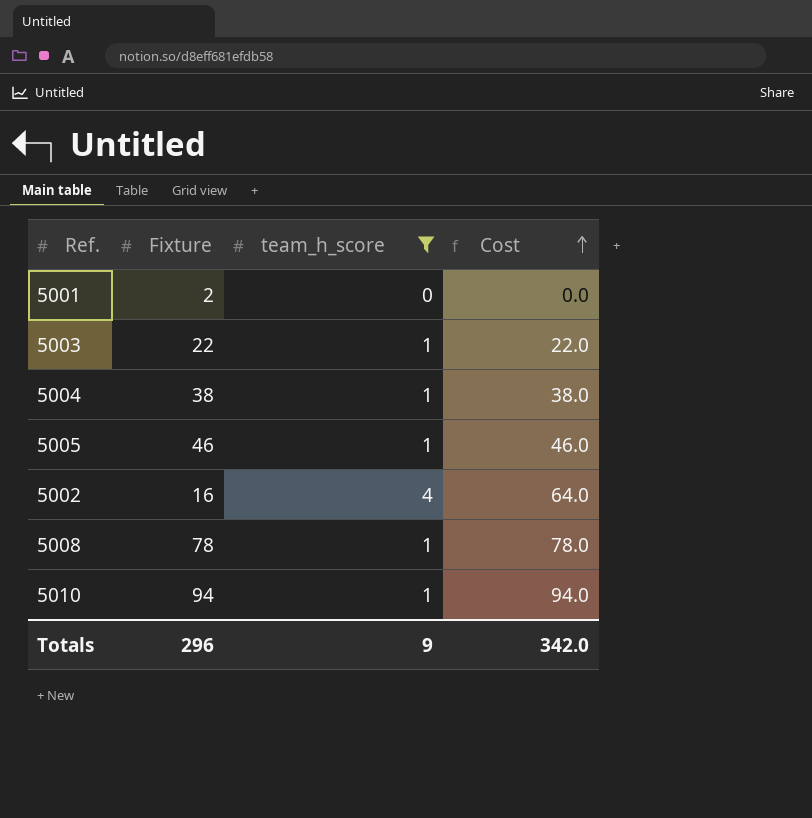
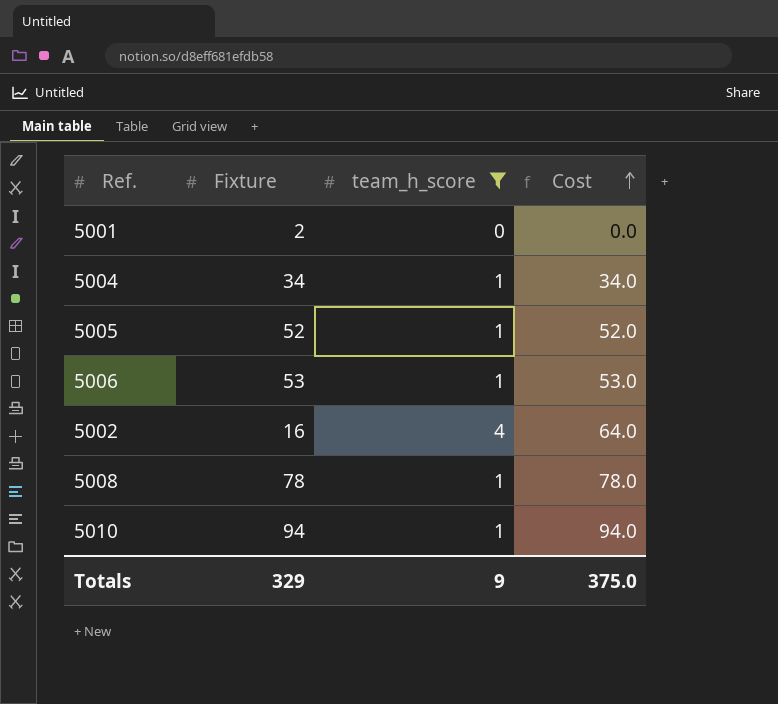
row 5003: 22 | 1 | 22.0 -> none
5004 | Fixture: 38 -> 34
5004 | Cost: 38.0 -> 34.0
5005 | Fixture: 46 -> 52
5005 | Cost: 46.0 -> 52.0
row 5006: none -> 53 | 1 | 53.0
Totals | Fixture: 296 -> 329
Totals | Cost: 342.0 -> 375.0

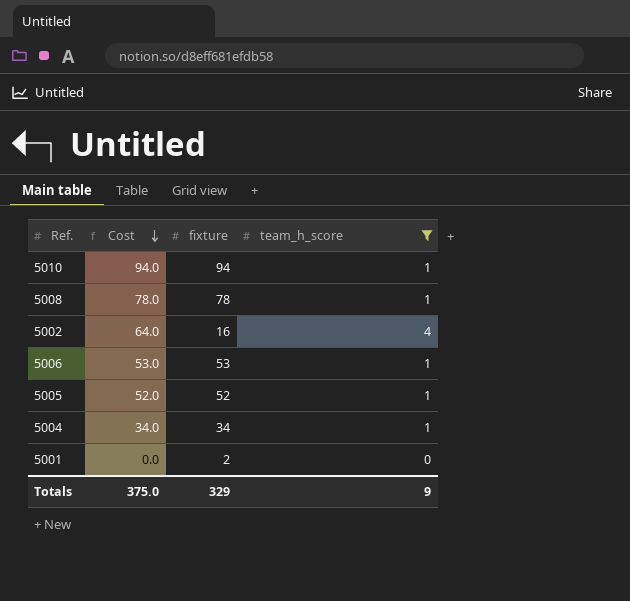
row order: Cost ascending -> Cost descending
column Cost | position: 4 -> 2
column name: Fixture -> fixture

